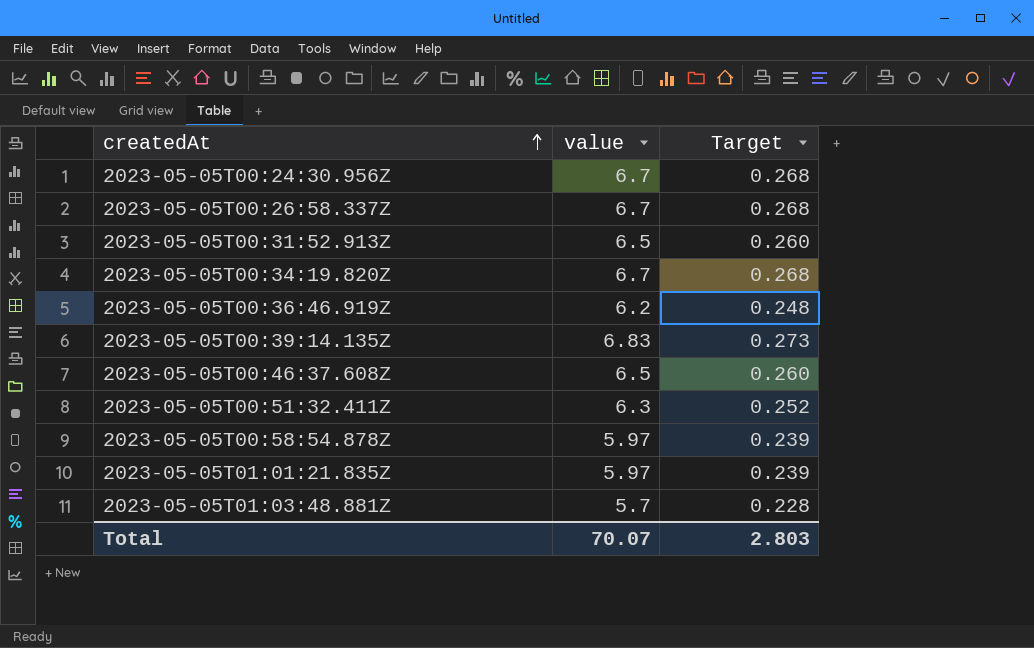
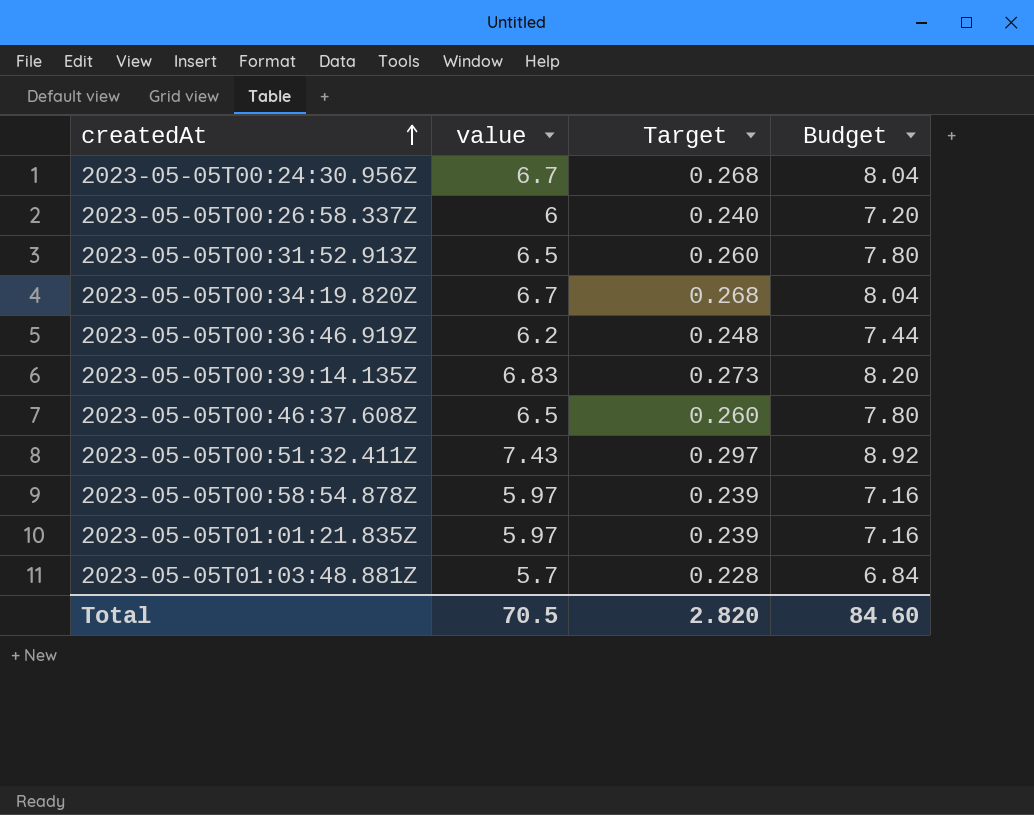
column Budget | formula: none -> [value] * 1.2
2023-05-05T00:26:58.337Z | value: 6.7 -> 6
2023-05-05T00:26:58.337Z | Target: 0.268 -> 0.240
2023-05-05T00:51:32.411Z | value: 6.3 -> 7.43
2023-05-05T00:51:32.411Z | Target: 0.252 -> 0.297
Total | value: 70.07 -> 70.5
Total | Target: 2.803 -> 2.820

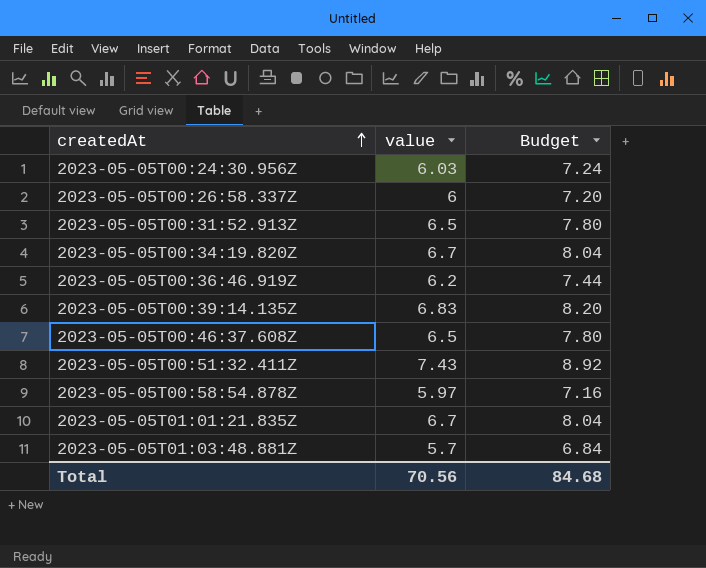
column Target | formula: [value] * 0.04 -> none
2023-05-05T00:24:30.956Z | value: 6.7 -> 6.03
2023-05-05T00:24:30.956Z | Budget: 8.04 -> 7.24
2023-05-05T01:01:21.835Z | value: 5.97 -> 6.7
2023-05-05T01:01:21.835Z | Budget: 7.16 -> 8.04
Total | value: 70.5 -> 70.56
Total | Budget: 84.60 -> 84.68

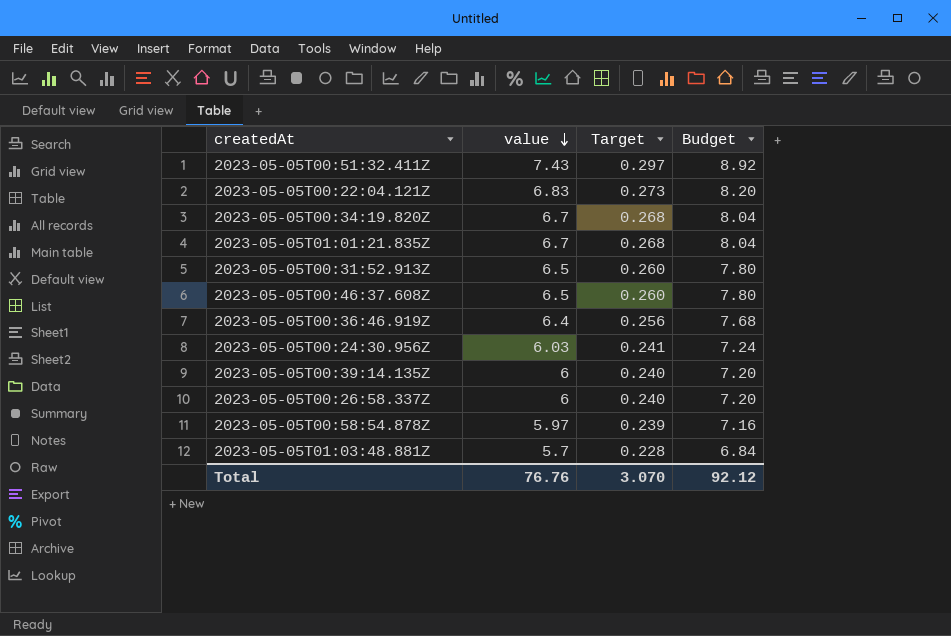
row order: createdAt ascending -> value descending
column Target | formula: none -> [value] * 0.04
row 2023-05-05T00:22:04.121Z: none -> 6.83 | 0.273 | 8.20
2023-05-05T00:36:46.919Z | value: 6.2 -> 6.4
2023-05-05T00:36:46.919Z | Budget: 7.44 -> 7.68
2023-05-05T00:39:14.135Z | value: 6.83 -> 6
2023-05-05T00:39:14.135Z | Budget: 8.20 -> 7.20
Total | value: 70.56 -> 76.76
Total | Budget: 84.68 -> 92.12

